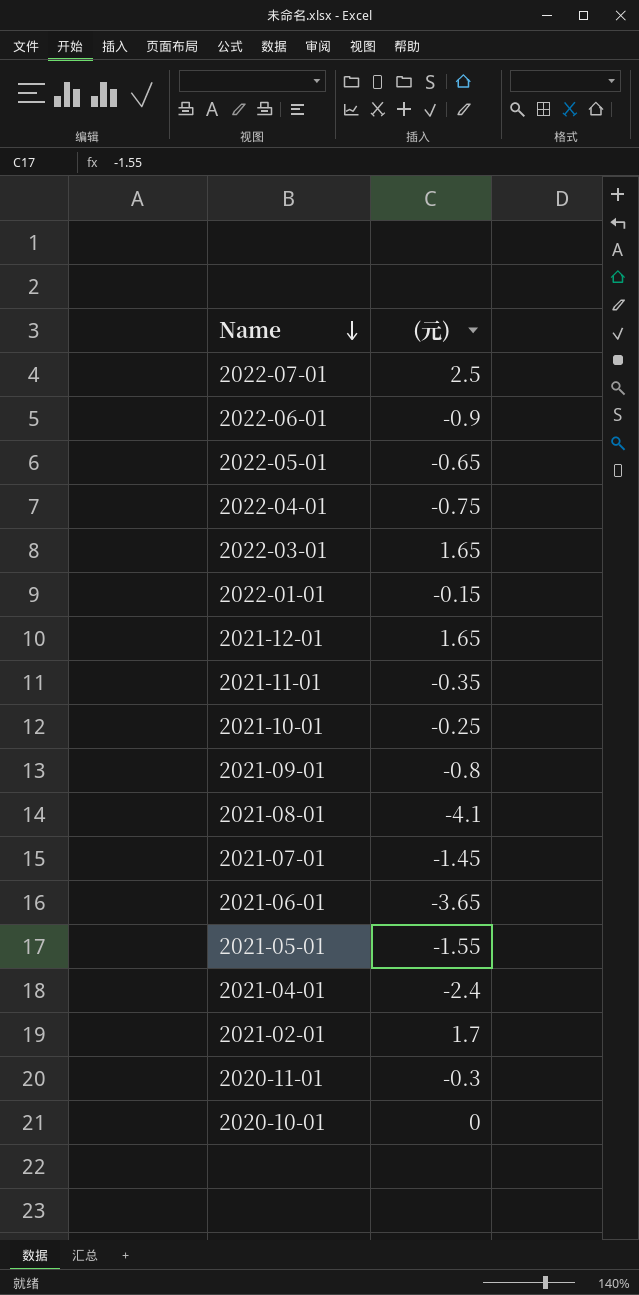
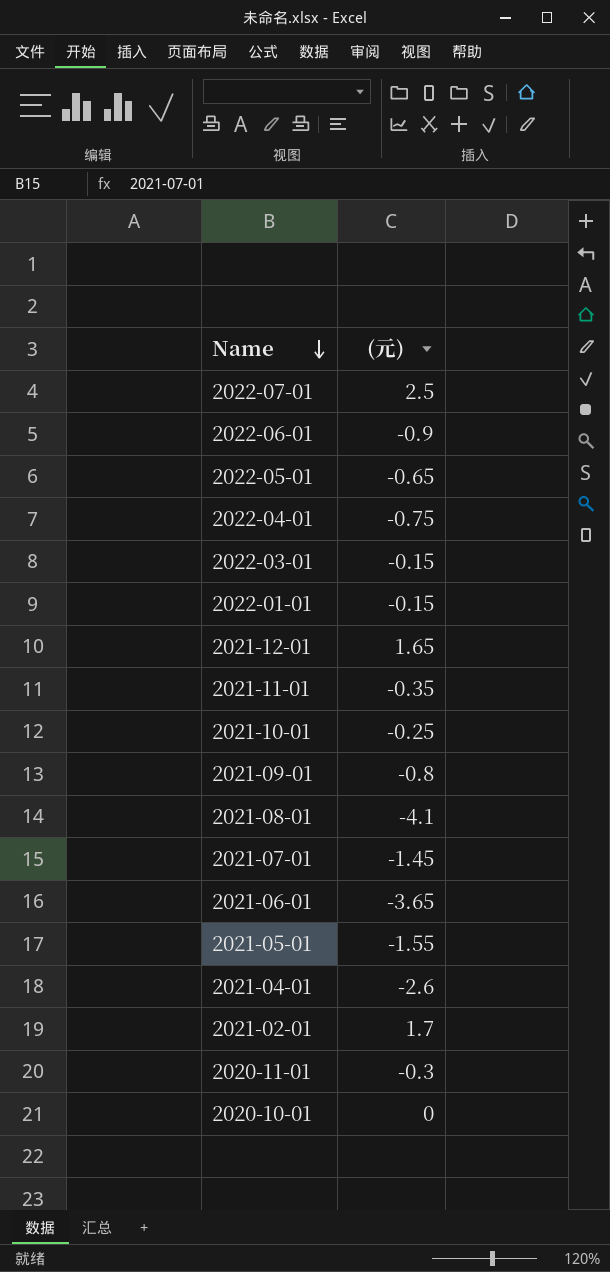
2022-03-01 | (元): 1.65 -> -0.15
2021-04-01 | (元): -2.4 -> -2.6

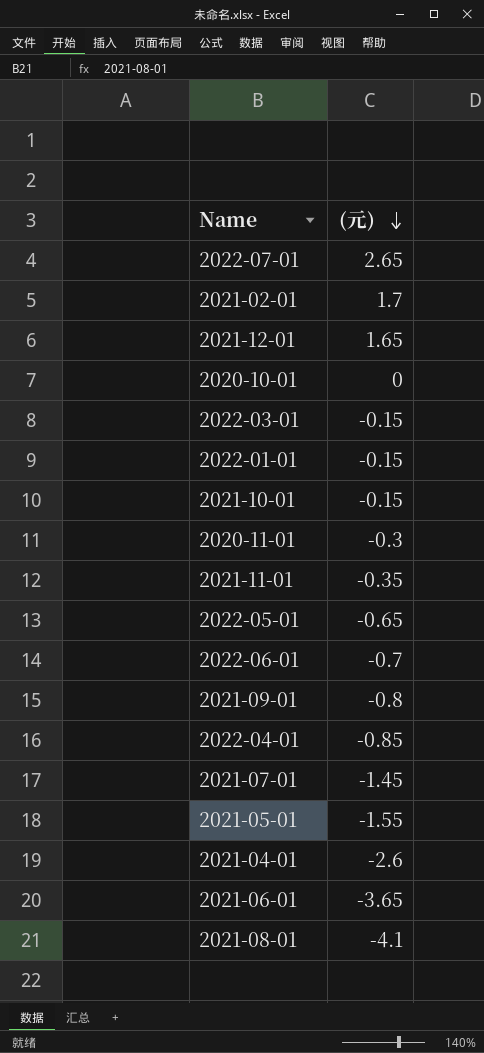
row order: Name descending -> (元) descending
2022-07-01 | (元): 2.5 -> 2.65
2021-10-01 | (元): -0.25 -> -0.15
2022-06-01 | (元): -0.9 -> -0.7
2022-04-01 | (元): -0.75 -> -0.85

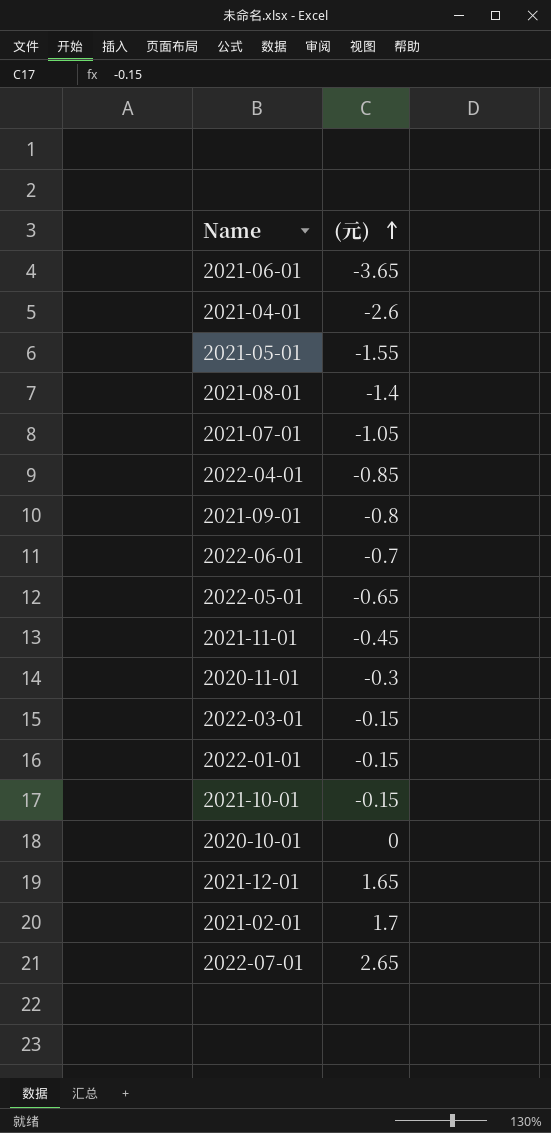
row order: (元) descending -> (元) ascending
2021-08-01 | (元): -4.1 -> -1.4
2021-07-01 | (元): -1.45 -> -1.05
2021-11-01 | (元): -0.35 -> -0.45

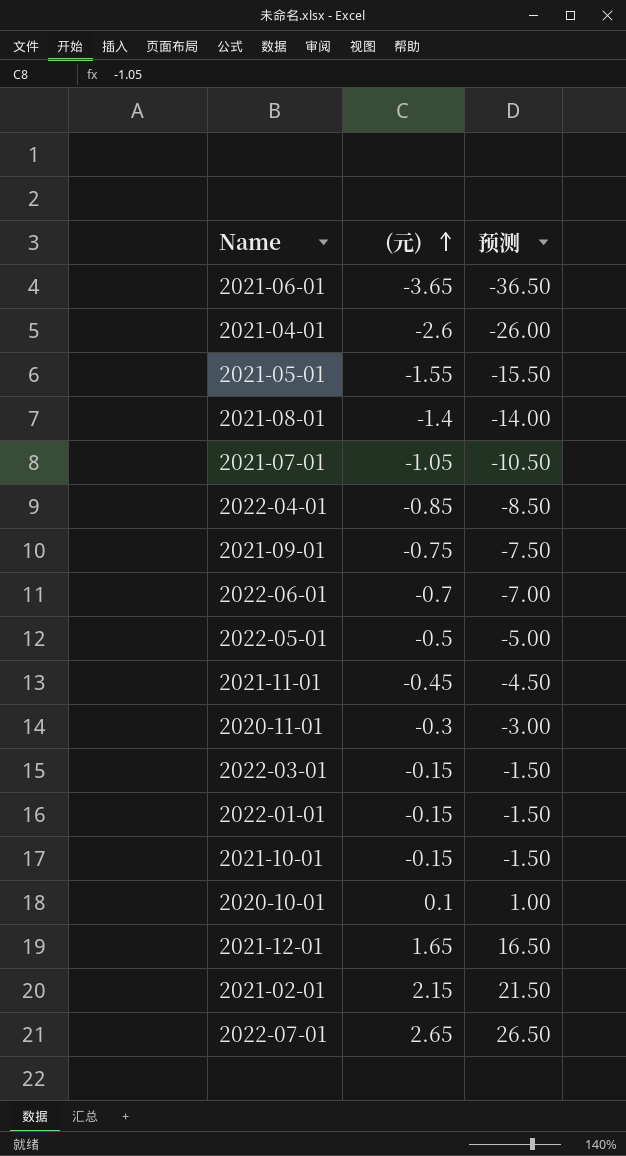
column 预测 | formula: none -> [(元)] * 10
2021-09-01 | (元): -0.8 -> -0.75
2022-05-01 | (元): -0.65 -> -0.5
2020-10-01 | (元): 0 -> 0.1
2021-02-01 | (元): 1.7 -> 2.15

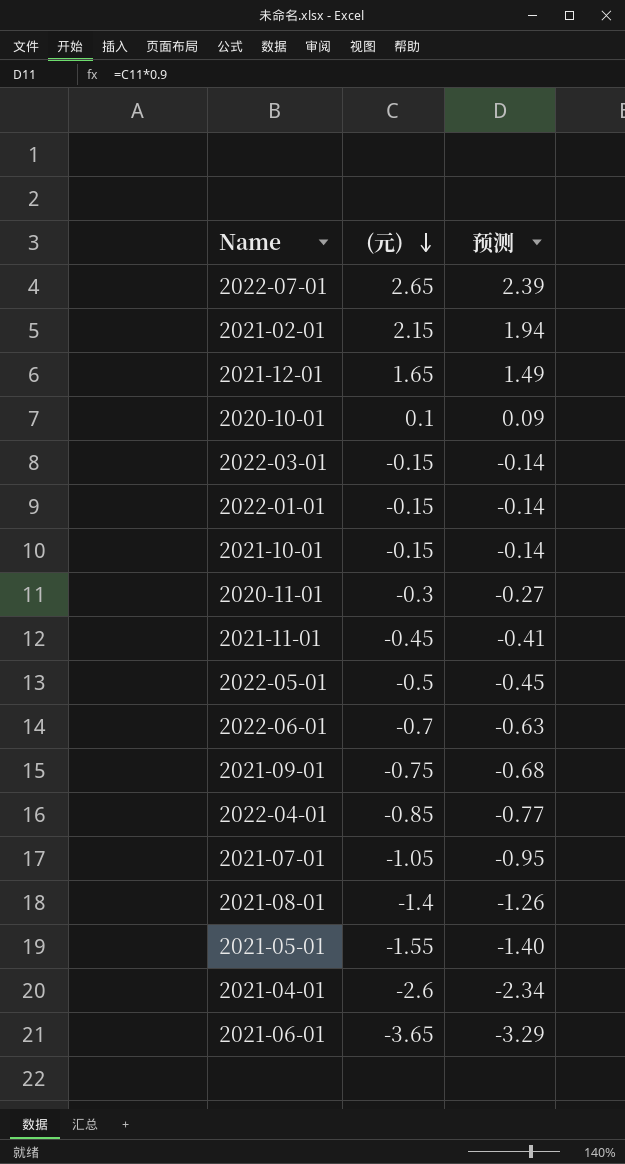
row order: (元) ascending -> (元) descending
column 预测 | formula: [(元)] * 10 -> [(元)] * 0.9

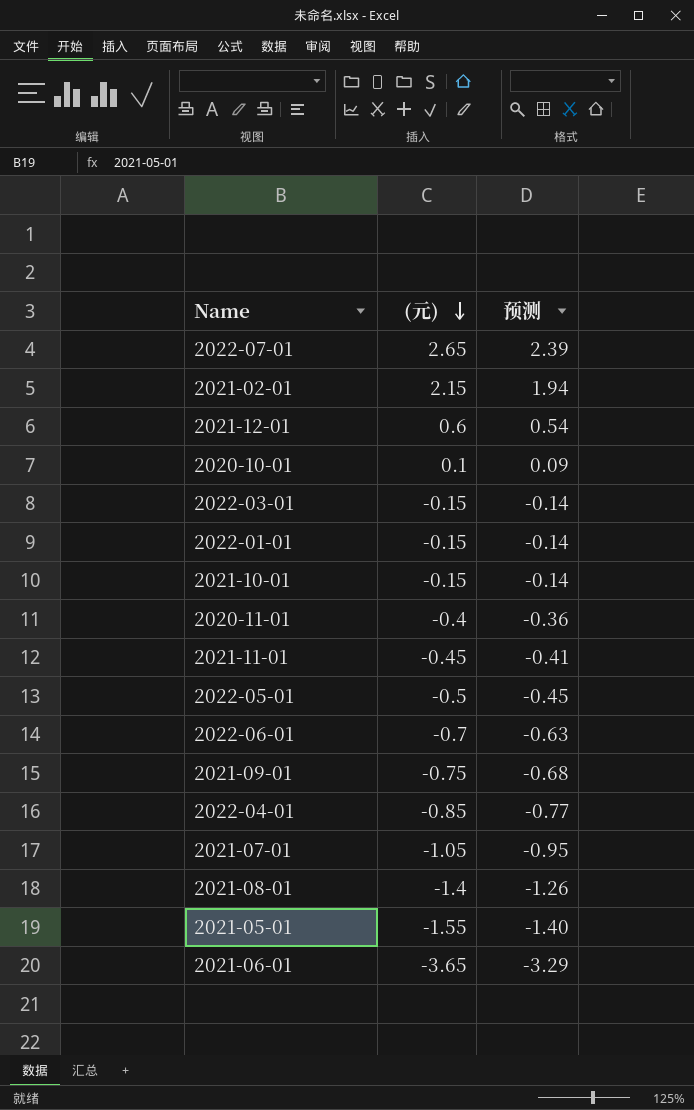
row 2021-04-01: -2.6 | -2.34 -> none
2021-12-01 | (元): 1.65 -> 0.6
2021-12-01 | 预测: 1.49 -> 0.54
2020-11-01 | (元): -0.3 -> -0.4
2020-11-01 | 预测: -0.27 -> -0.36

